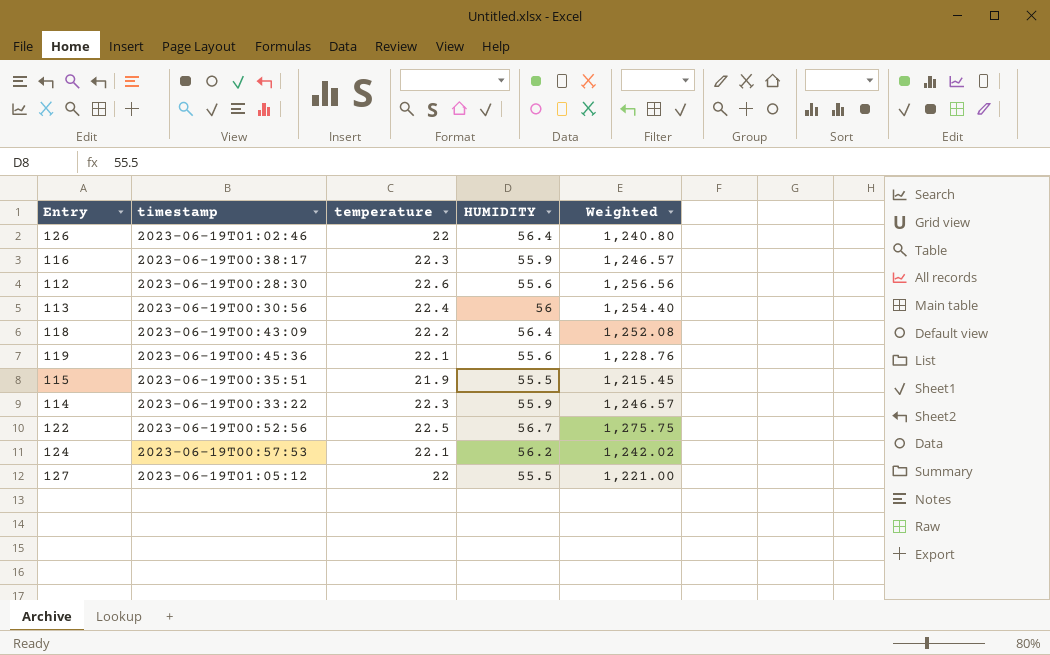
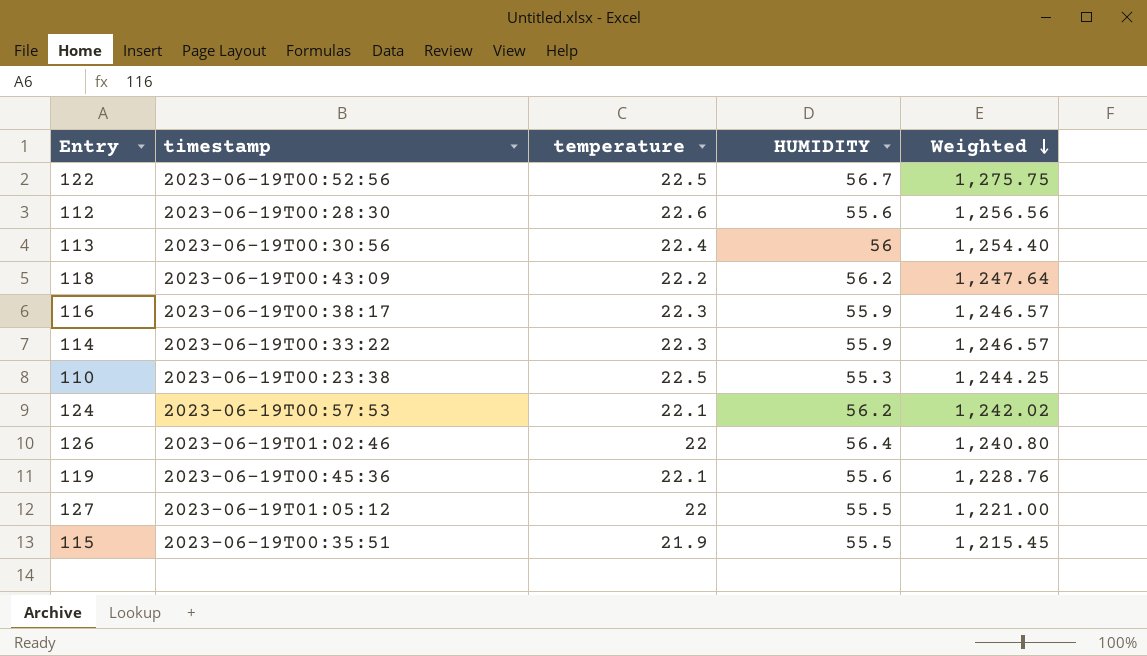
row order: none -> Weighted descending
118 | HUMIDITY: 56.4 -> 56.2
118 | Weighted: 1,252.08 -> 1,247.64
row 110: none -> 2023-06-19T00:23:38 | 22.5 | 55.3 | 1,244.25

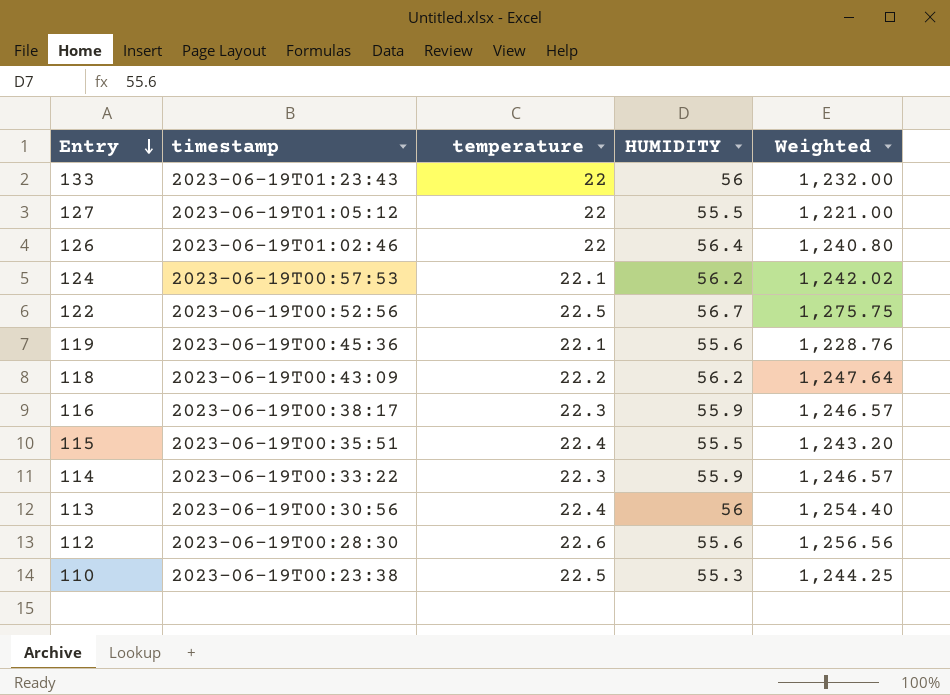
row order: Weighted descending -> Entry descending
row 133: none -> 2023-06-19T01:23:43 | 22 | 56 | 1,232.00
115 | temperature: 21.9 -> 22.4
115 | Weighted: 1,215.45 -> 1,243.20

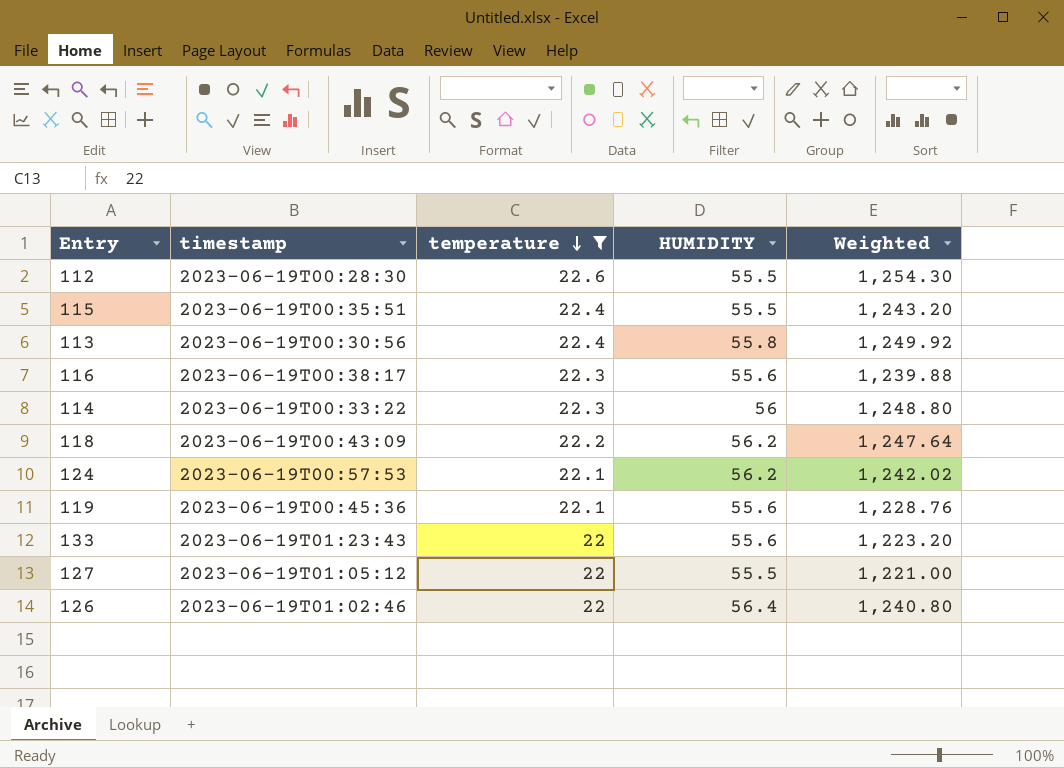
filter: none -> temperature != 22.5
row order: Entry descending -> temperature descending
112 | HUMIDITY: 55.6 -> 55.5
112 | Weighted: 1,256.56 -> 1,254.30
113 | HUMIDITY: 56 -> 55.8
113 | Weighted: 1,254.40 -> 1,249.92
116 | HUMIDITY: 55.9 -> 55.6
116 | Weighted: 1,246.57 -> 1,239.88
114 | HUMIDITY: 55.9 -> 56
114 | Weighted: 1,246.57 -> 1,248.80
133 | HUMIDITY: 56 -> 55.6
133 | Weighted: 1,232.00 -> 1,223.20

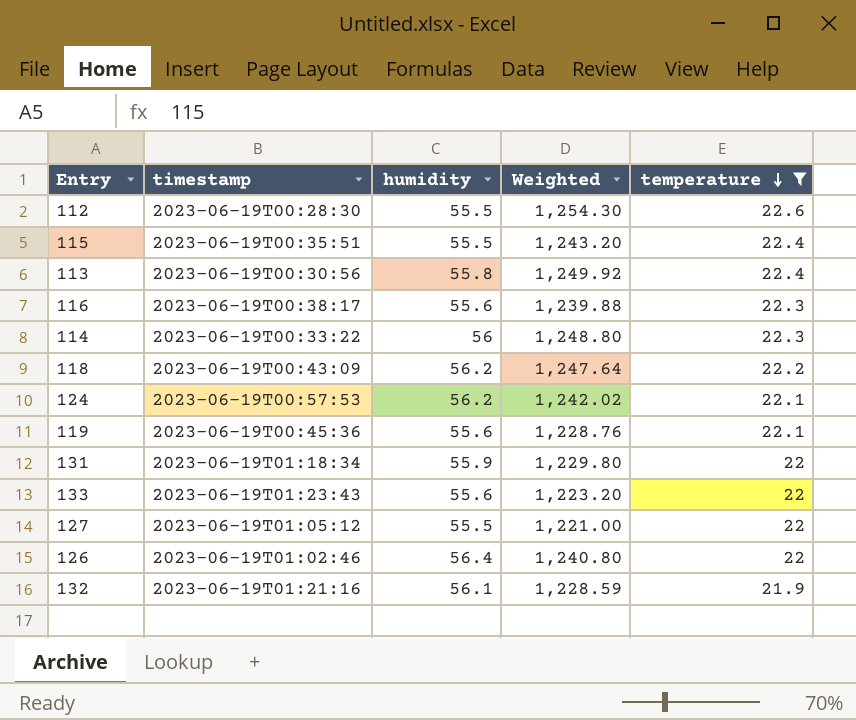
column name: HUMIDITY -> humidity
column temperature | position: 3 -> 5
row 131: none -> 2023-06-19T01:18:34 | 55.9 | 1,229.80 | 22
row 132: none -> 2023-06-19T01:21:16 | 56.1 | 1,228.59 | 21.9

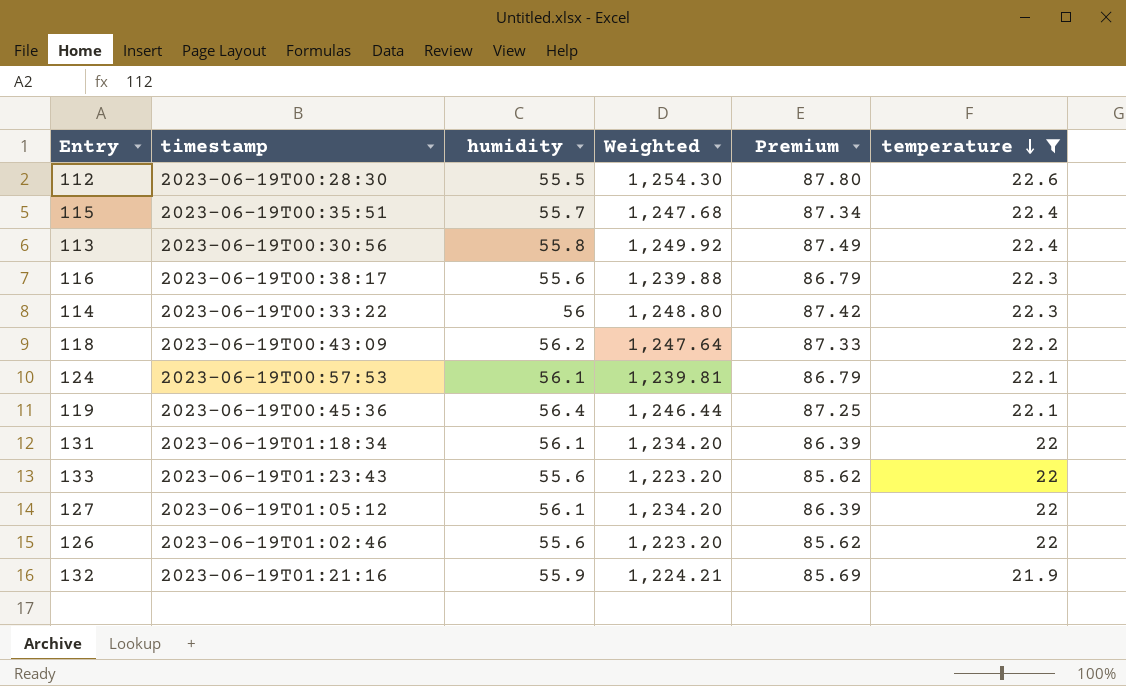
column Premium | formula: none -> [Weighted] * 0.07
115 | humidity: 55.5 -> 55.7
115 | Weighted: 1,243.20 -> 1,247.68
124 | humidity: 56.2 -> 56.1
124 | Weighted: 1,242.02 -> 1,239.81
119 | humidity: 55.6 -> 56.4
119 | Weighted: 1,228.76 -> 1,246.44
131 | humidity: 55.9 -> 56.1
131 | Weighted: 1,229.80 -> 1,234.20
127 | humidity: 55.5 -> 56.1
127 | Weighted: 1,221.00 -> 1,234.20
126 | humidity: 56.4 -> 55.6
126 | Weighted: 1,240.80 -> 1,223.20
132 | humidity: 56.1 -> 55.9
132 | Weighted: 1,228.59 -> 1,224.21

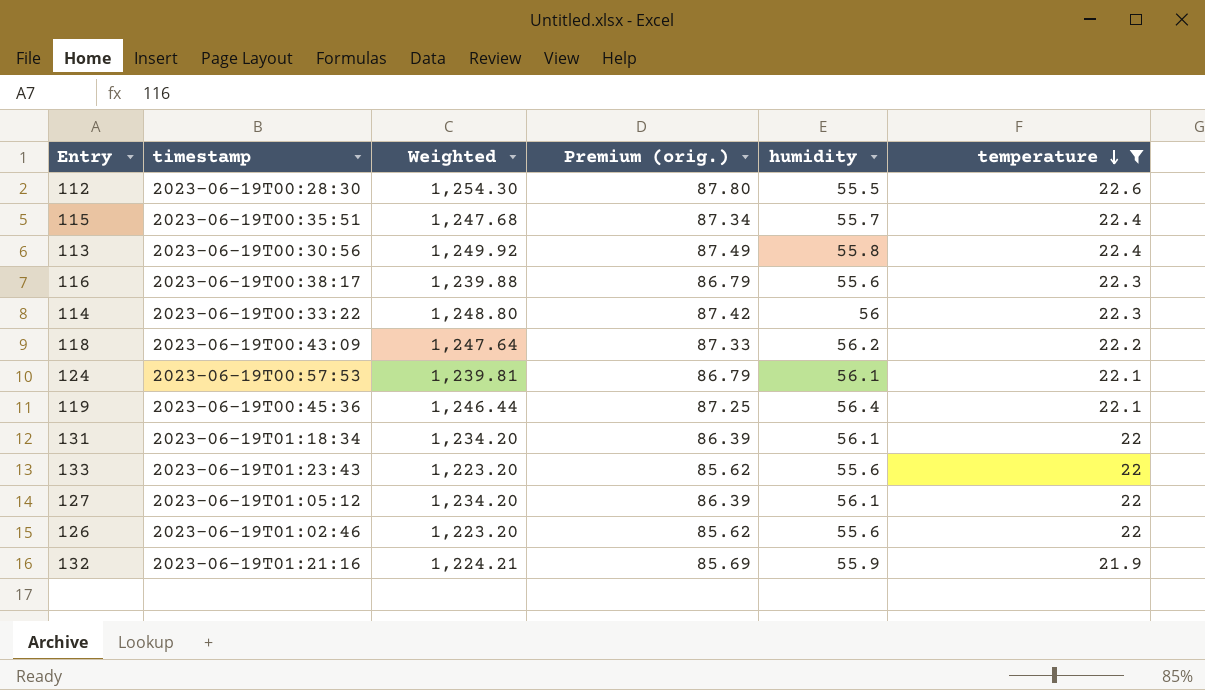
column name: Premium -> Premium (orig.)
column humidity | position: 3 -> 5

